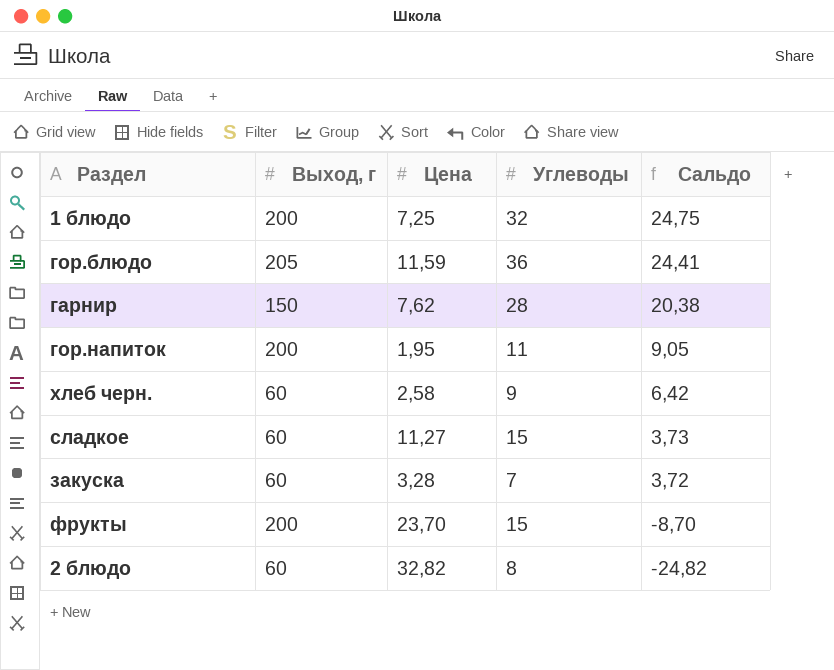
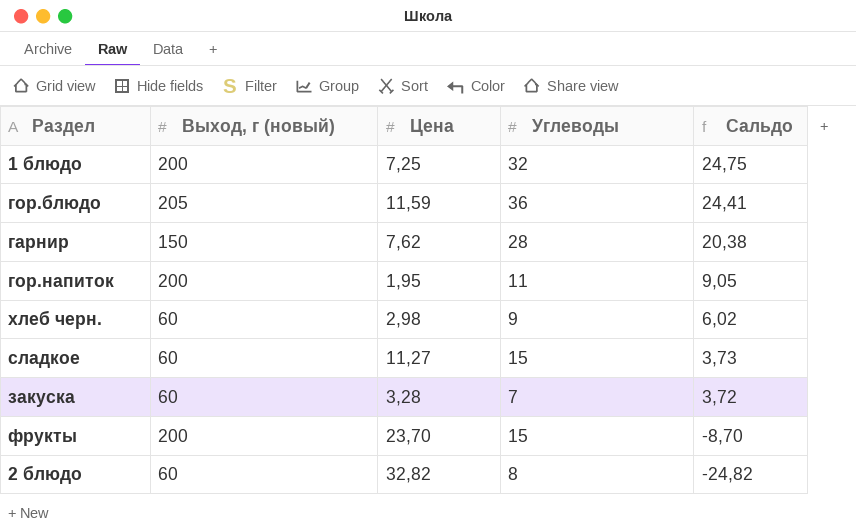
column name: Выход, г -> Выход, г (новый)
хлеб черн. | Цена: 2,58 -> 2,98
хлеб черн. | Сальдо: 6,42 -> 6,02

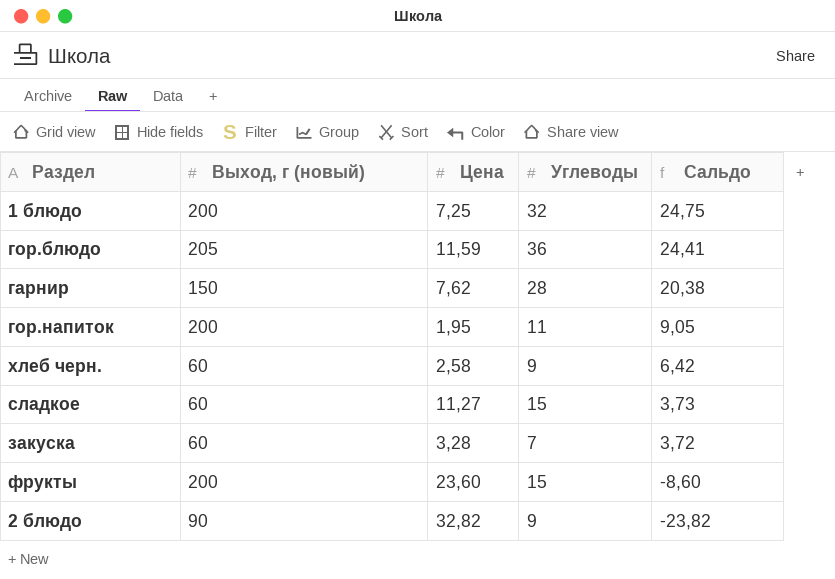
хлеб черн. | Цена: 2,98 -> 2,58
хлеб черн. | Сальдо: 6,02 -> 6,42
фрукты | Цена: 23,70 -> 23,60
фрукты | Сальдо: -8,70 -> -8,60
2 блюдо | Выход, г (новый): 60 -> 90
2 блюдо | Углеводы: 8 -> 9
2 блюдо | Сальдо: -24,82 -> -23,82

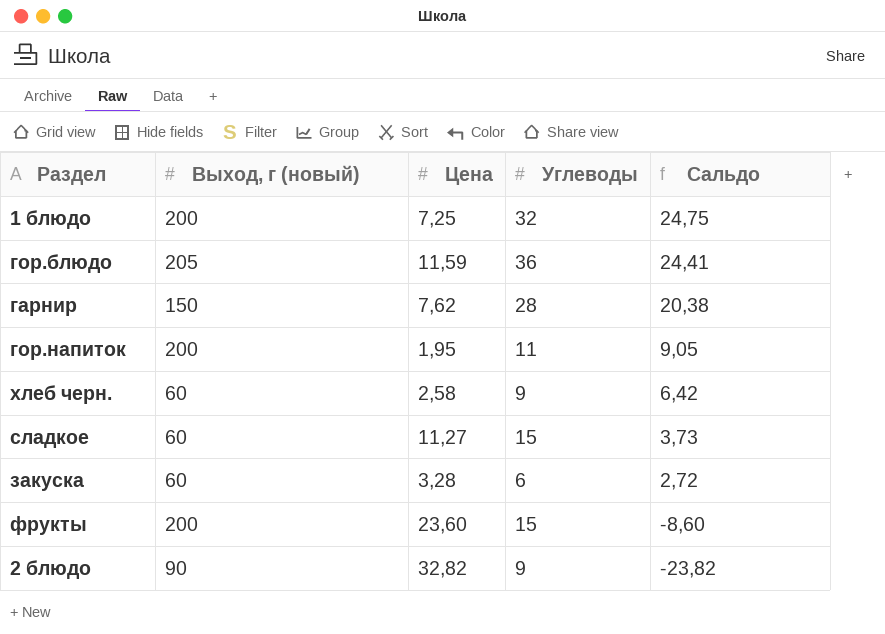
закуска | Углеводы: 7 -> 6
закуска | Сальдо: 3,72 -> 2,72

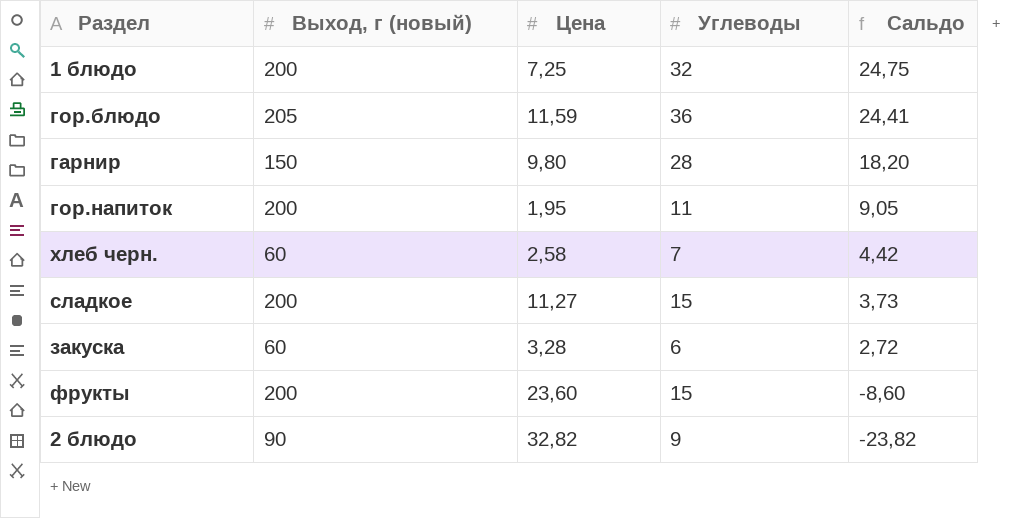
гарнир | Цена: 7,62 -> 9,80
гарнир | Сальдо: 20,38 -> 18,20
хлеб черн. | Углеводы: 9 -> 7
хлеб черн. | Сальдо: 6,42 -> 4,42
сладкое | Выход, г (новый): 60 -> 200

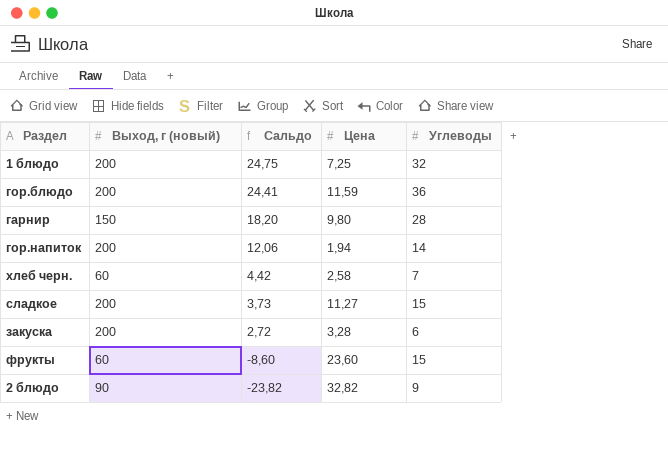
column Сальдо | position: 5 -> 3
гор.блюдо | Выход, г (новый): 205 -> 200
гор.напиток | Сальдо: 9,05 -> 12,06
гор.напиток | Цена: 1,95 -> 1,94
гор.напиток | Углеводы: 11 -> 14
закуска | Выход, г (новый): 60 -> 200
фрукты | Выход, г (новый): 200 -> 60

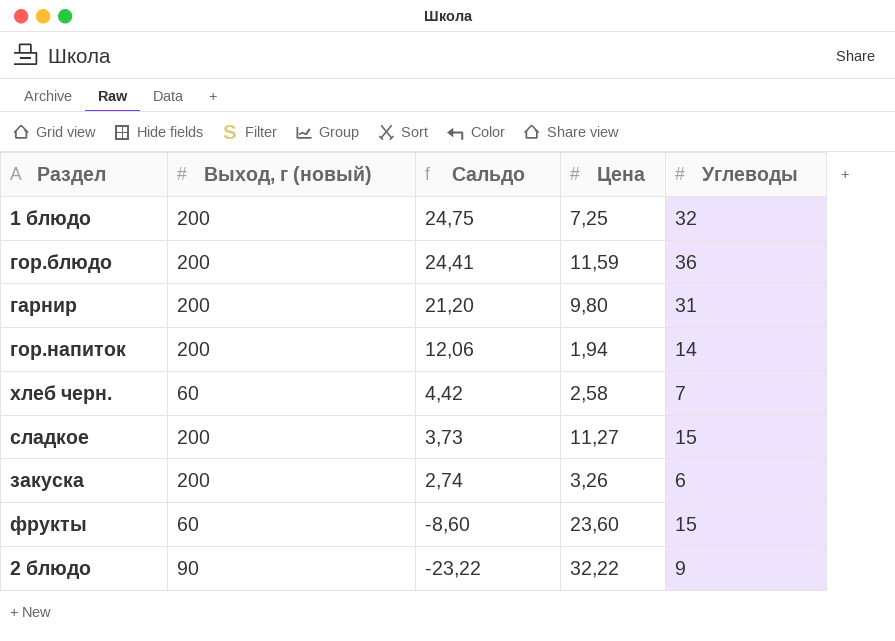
гарнир | Выход, г (новый): 150 -> 200
гарнир | Сальдо: 18,20 -> 21,20
гарнир | Углеводы: 28 -> 31
закуска | Сальдо: 2,72 -> 2,74
закуска | Цена: 3,28 -> 3,26
2 блюдо | Сальдо: -23,82 -> -23,22
2 блюдо | Цена: 32,82 -> 32,22

